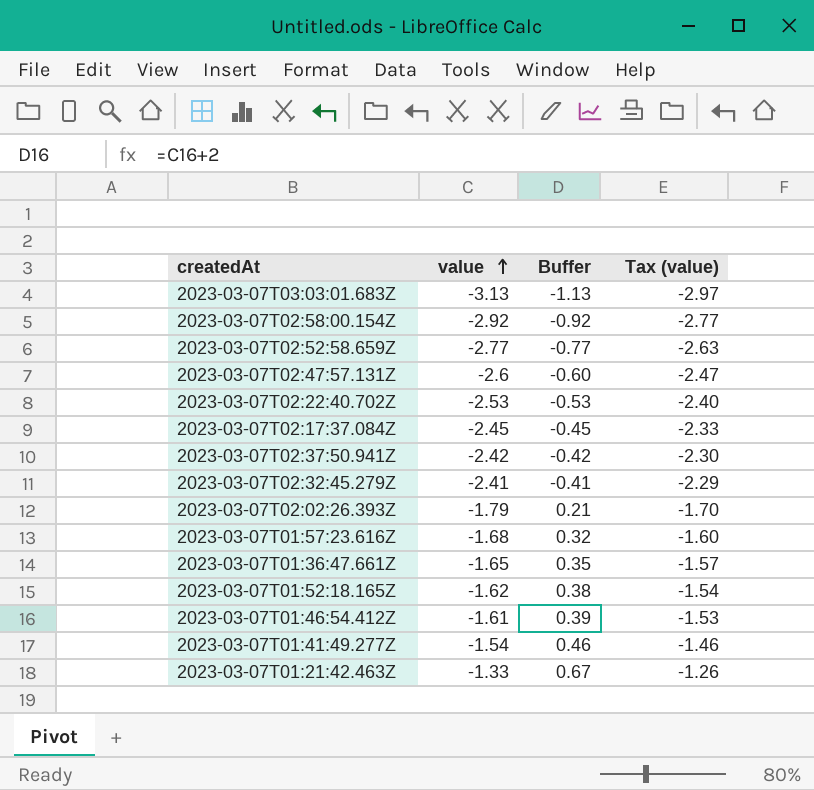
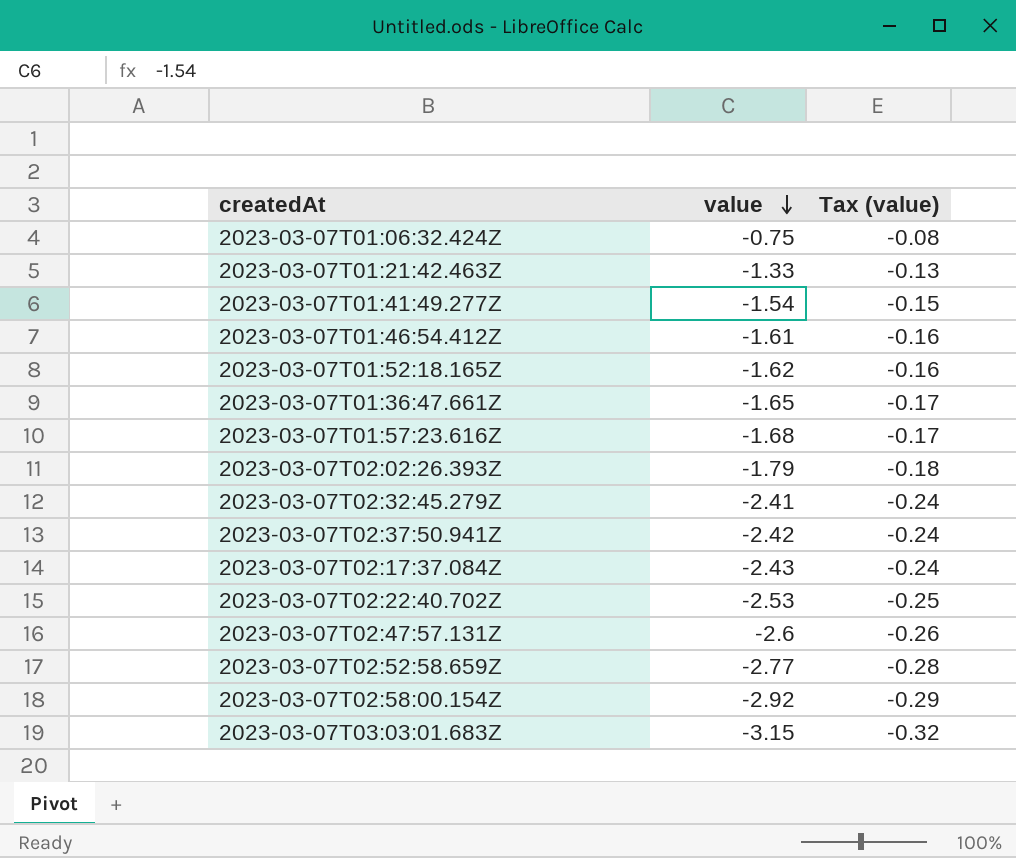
row order: value ascending -> value descending
column Buffer | formula: [value] + 2 -> none
column Tax (value) | formula: [value] * 0.95 -> [value] * 0.1
row 2023-03-07T01:06:32.424Z: none -> -0.75 | -0.08
2023-03-07T02:17:37.084Z | value: -2.45 -> -2.43
2023-03-07T03:03:01.683Z | value: -3.13 -> -3.15

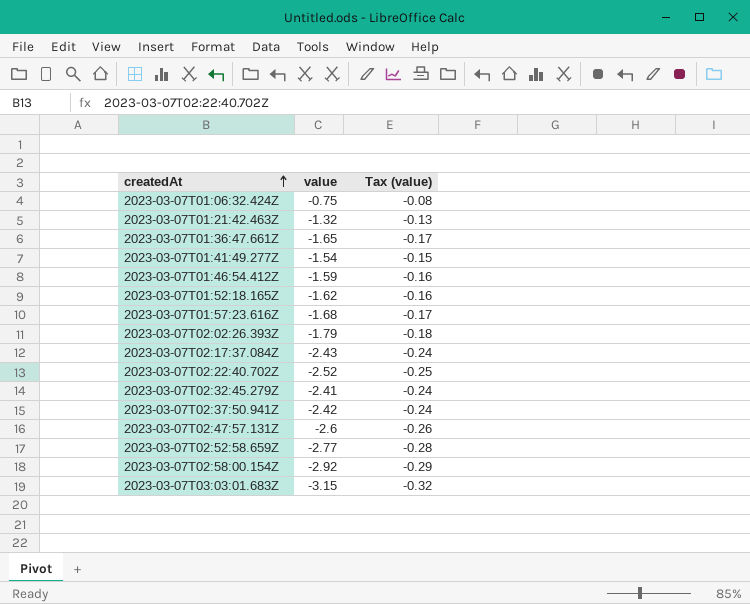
row order: value descending -> createdAt ascending
2023-03-07T01:21:42.463Z | value: -1.33 -> -1.32
2023-03-07T01:46:54.412Z | value: -1.61 -> -1.59
2023-03-07T02:22:40.702Z | value: -2.53 -> -2.52

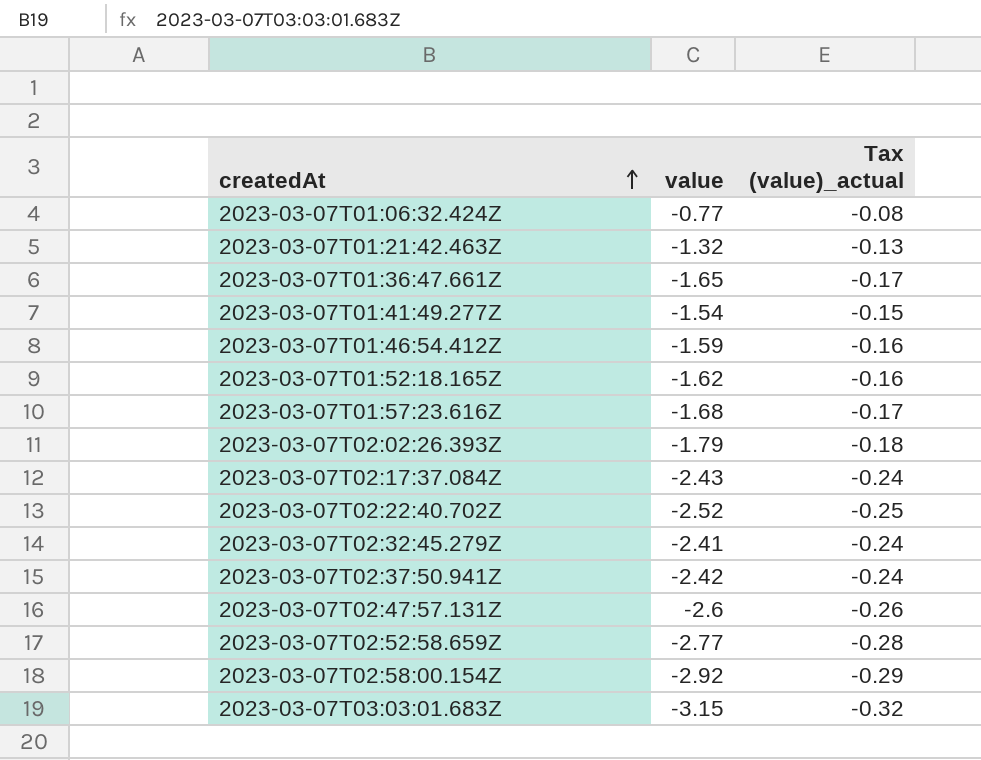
column name: Tax (value) -> Tax (value)_actual
2023-03-07T01:06:32.424Z | value: -0.75 -> -0.77

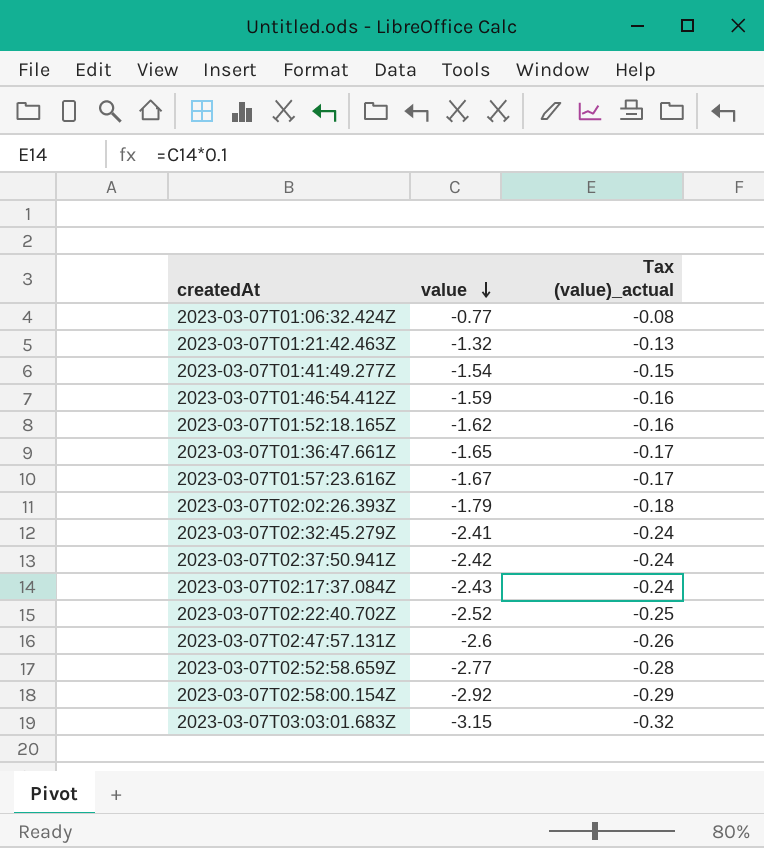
row order: createdAt ascending -> value descending
2023-03-07T01:57:23.616Z | value: -1.68 -> -1.67

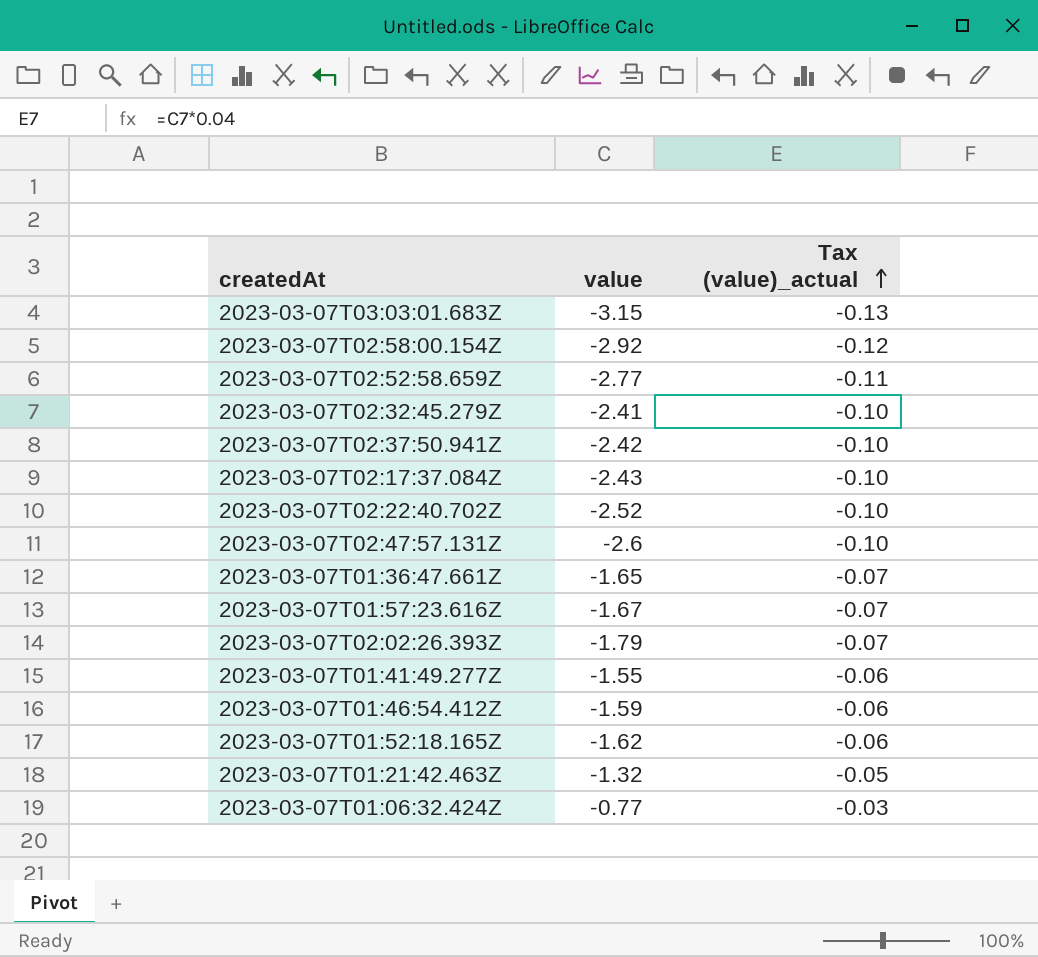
row order: value descending -> Tax (value)_actual ascending
column Tax (value)_actual | formula: [value] * 0.1 -> [value] * 0.04
2023-03-07T01:41:49.277Z | value: -1.54 -> -1.55

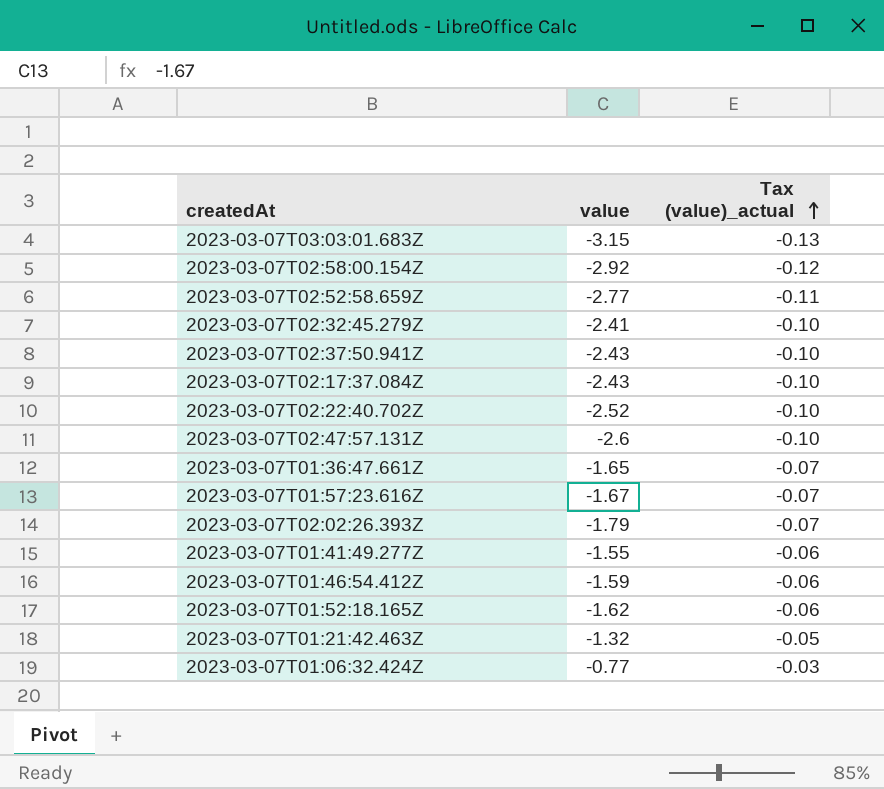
2023-03-07T02:37:50.941Z | value: -2.42 -> -2.43

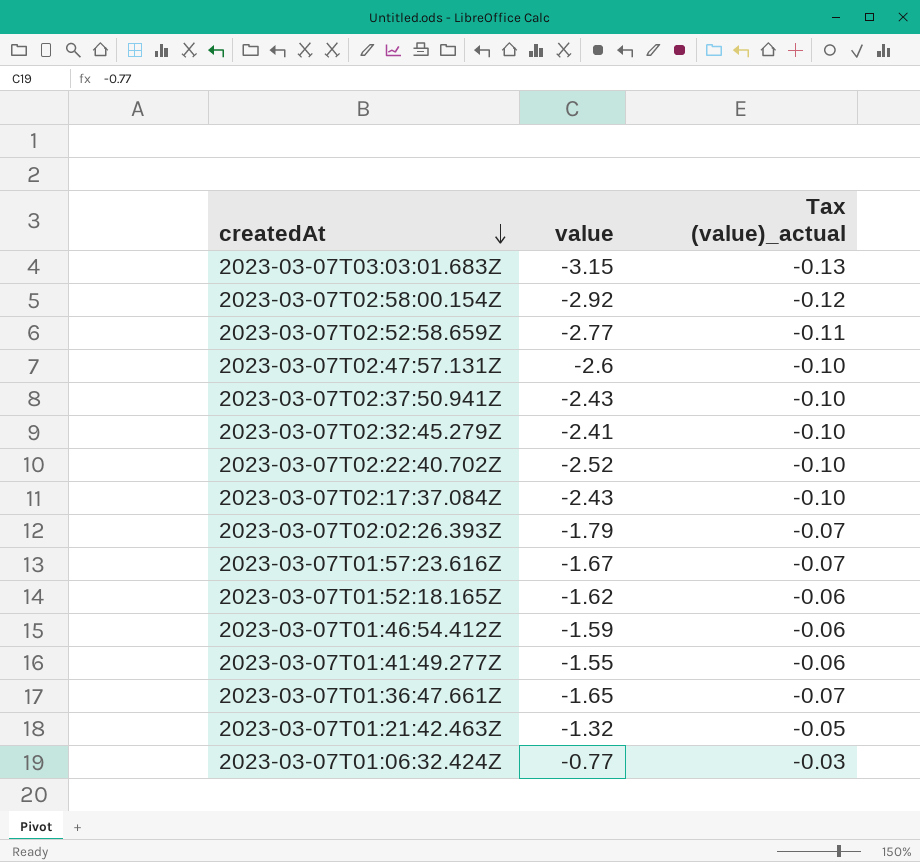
row order: Tax (value)_actual ascending -> createdAt descending

